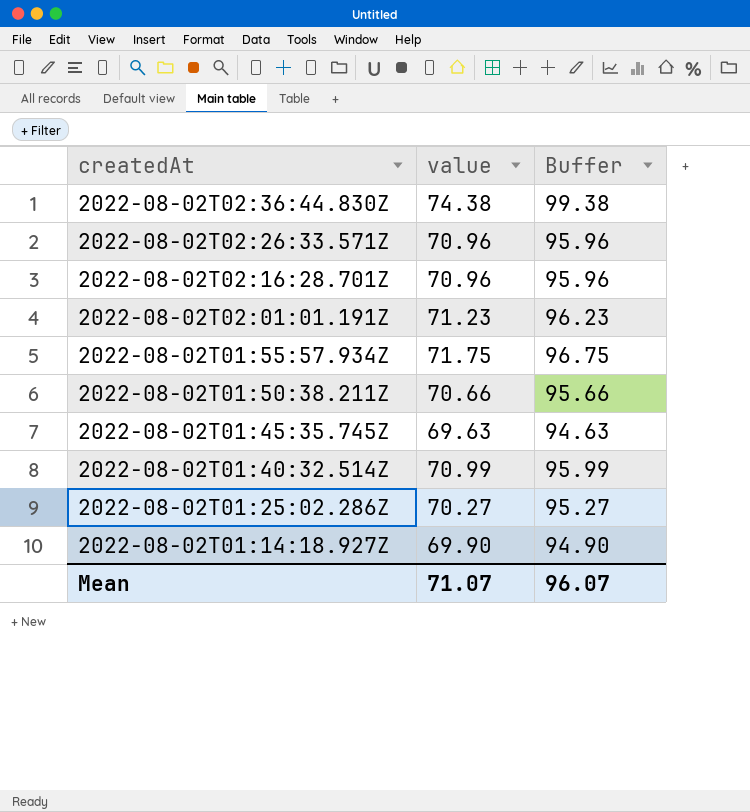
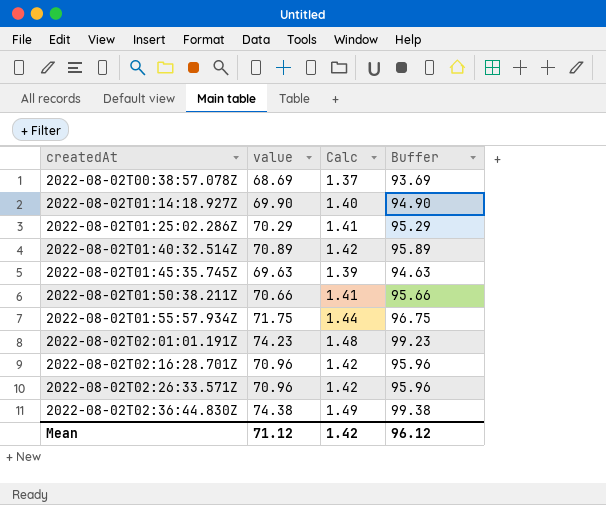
row order: createdAt descending -> createdAt ascending
column Calc | formula: none -> [value] * 0.02
row 2022-08-02T00:38:57.078Z: none -> 68.69 | 1.37 | 93.69
2022-08-02T01:25:02.286Z | value: 70.27 -> 70.29
2022-08-02T01:25:02.286Z | Buffer: 95.27 -> 95.29
2022-08-02T01:40:32.514Z | value: 70.99 -> 70.89
2022-08-02T01:40:32.514Z | Buffer: 95.99 -> 95.89
2022-08-02T02:01:01.191Z | value: 71.23 -> 74.23
2022-08-02T02:01:01.191Z | Buffer: 96.23 -> 99.23
Mean | value: 71.07 -> 71.12
Mean | Buffer: 96.07 -> 96.12

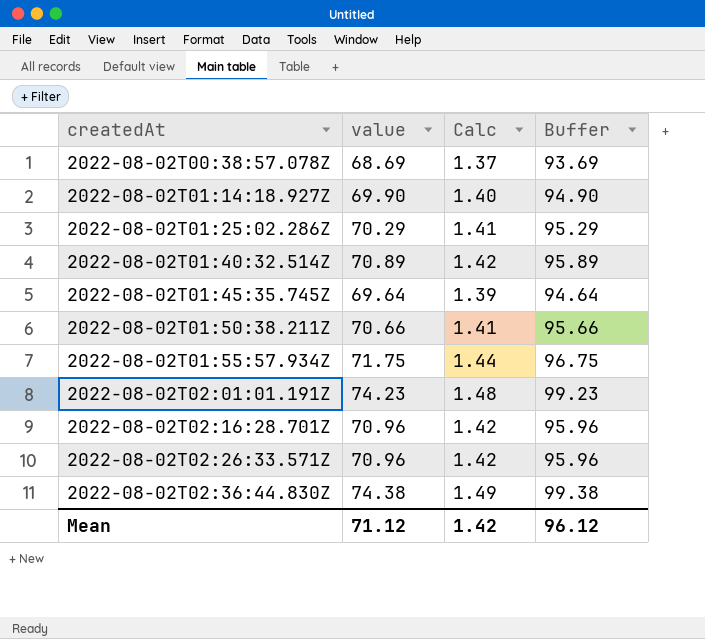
2022-08-02T01:45:35.745Z | value: 69.63 -> 69.64
2022-08-02T01:45:35.745Z | Buffer: 94.63 -> 94.64

